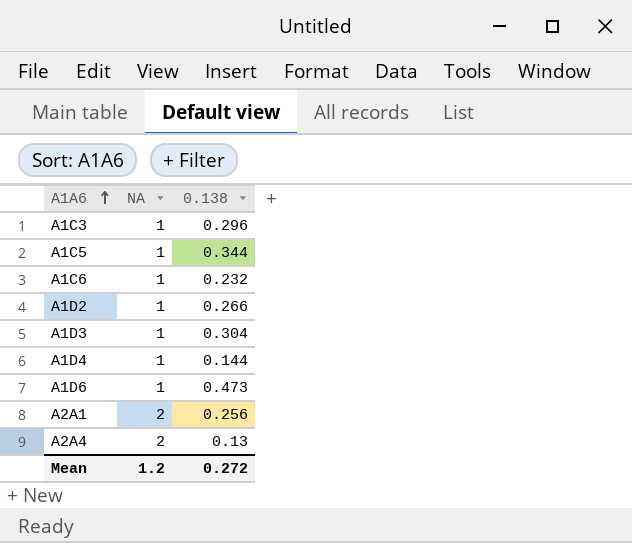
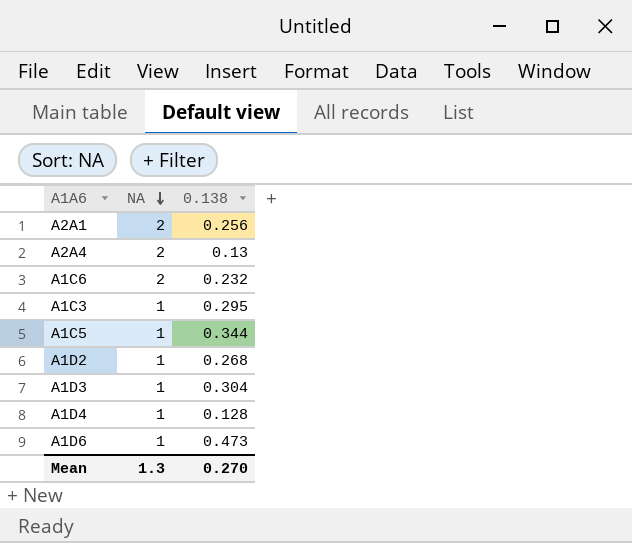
row order: A1A6 ascending -> NA descending
A1C6 | NA: 1 -> 2
A1C3 | 0.138: 0.296 -> 0.295
A1D2 | 0.138: 0.266 -> 0.268
A1D4 | 0.138: 0.144 -> 0.128
Mean | NA: 1.2 -> 1.3
Mean | 0.138: 0.272 -> 0.270

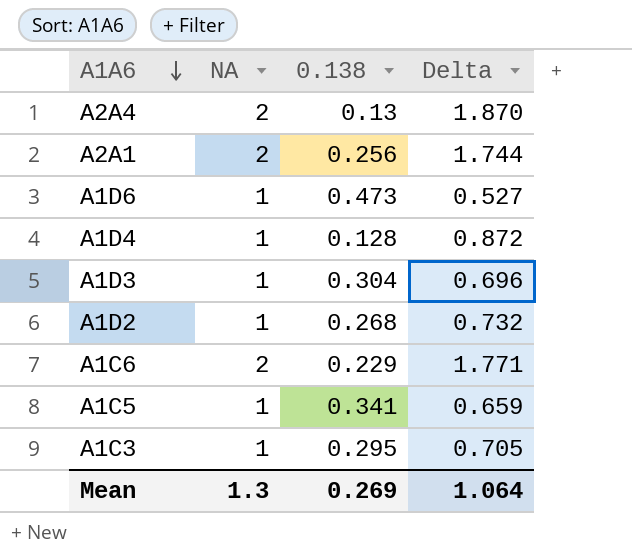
row order: NA descending -> A1A6 descending
column Delta | formula: none -> [NA] - [0.138]
A1C6 | 0.138: 0.232 -> 0.229
A1C5 | 0.138: 0.344 -> 0.341
Mean | 0.138: 0.270 -> 0.269

